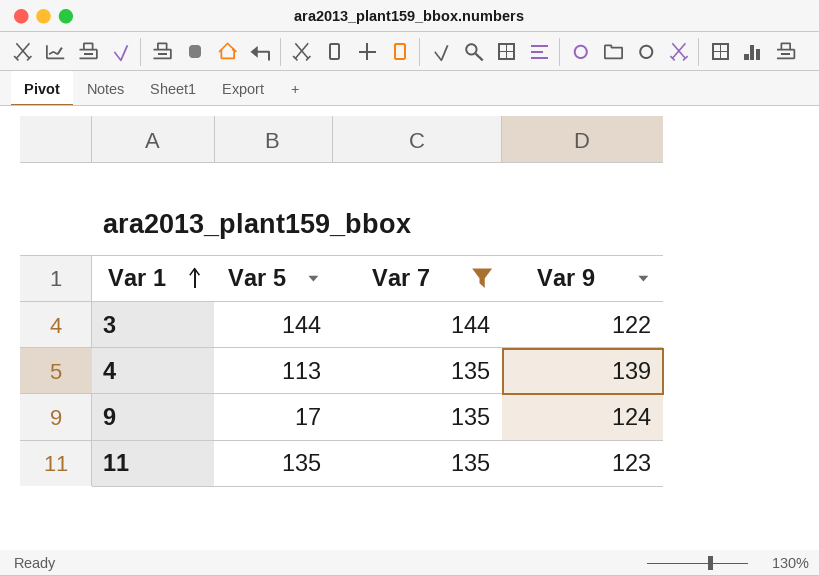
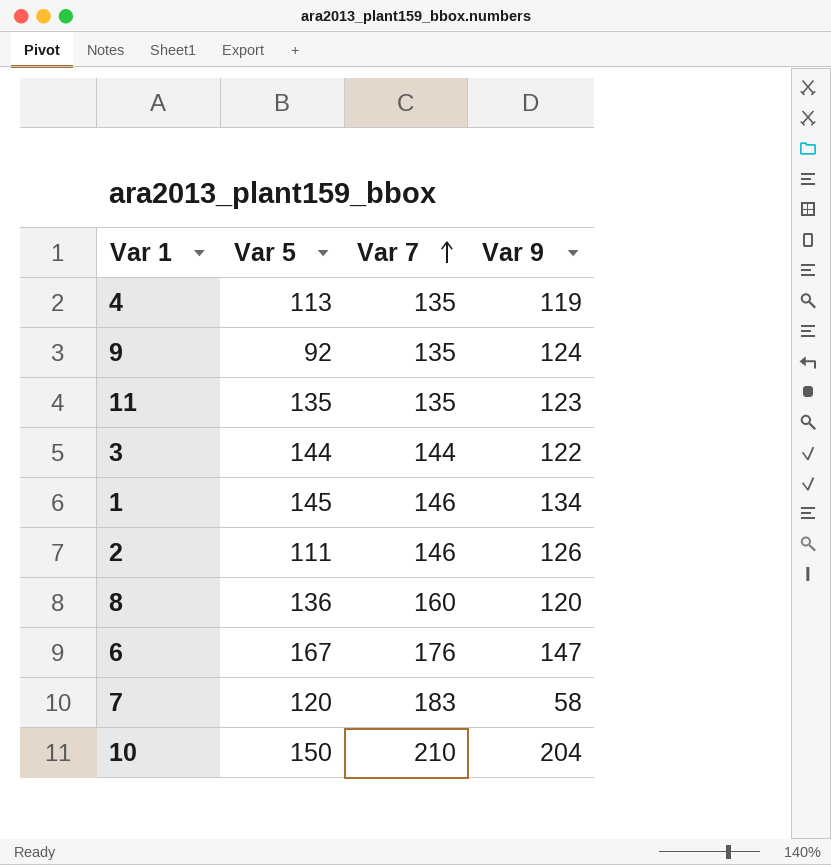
filter: Var 7 <= 144 -> none
row order: Var 1 ascending -> Var 7 ascending
4 | Var 9: 139 -> 119
9 | Var 5: 17 -> 92

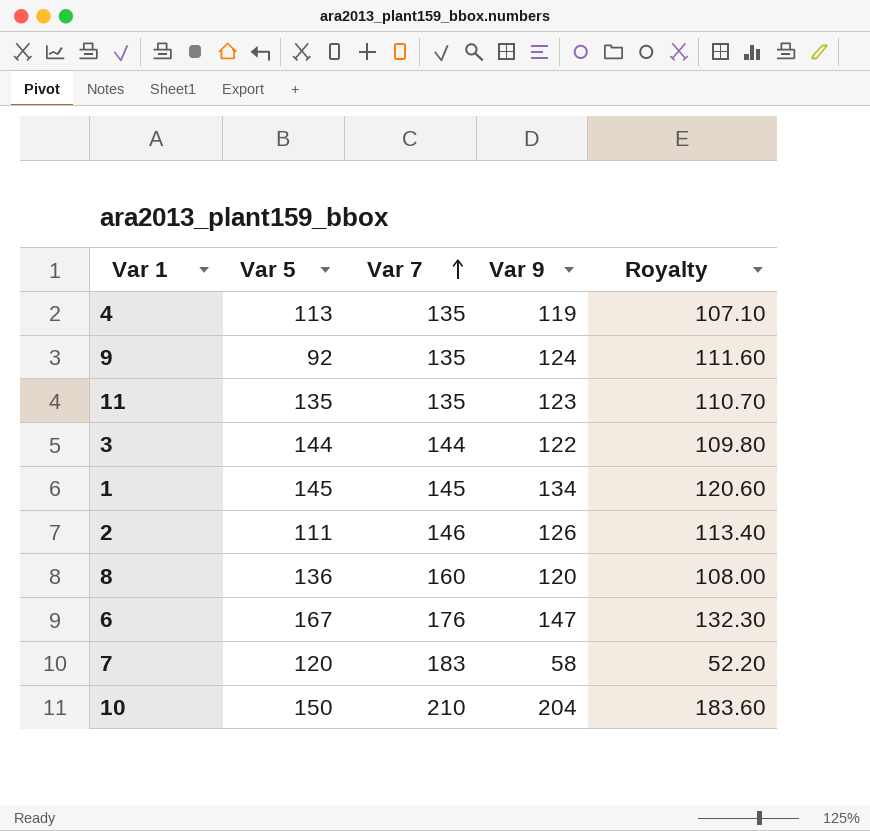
column Royalty | formula: none -> [Var 9] * 0.9
1 | Var 7: 146 -> 145

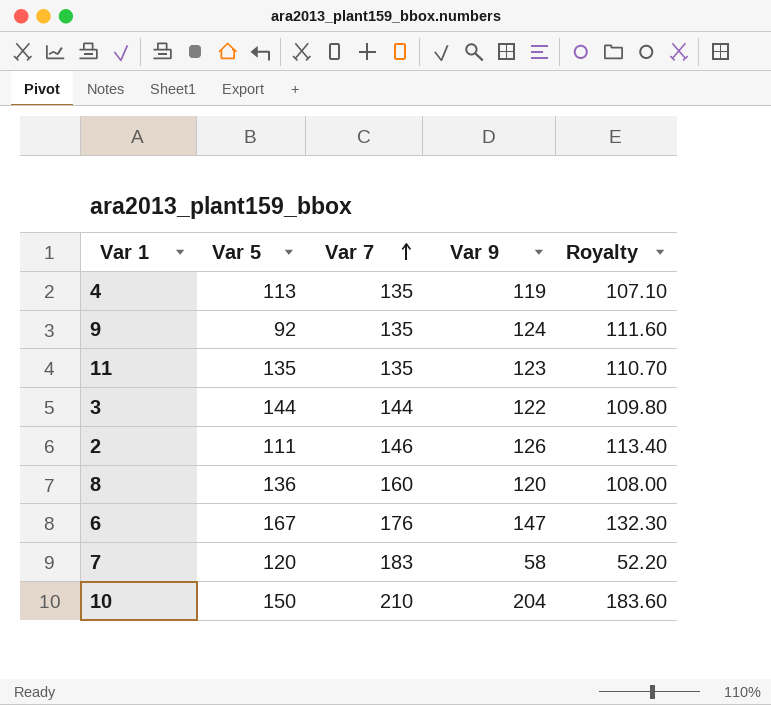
row 1: 145 | 145 | 134 | 120.60 -> none

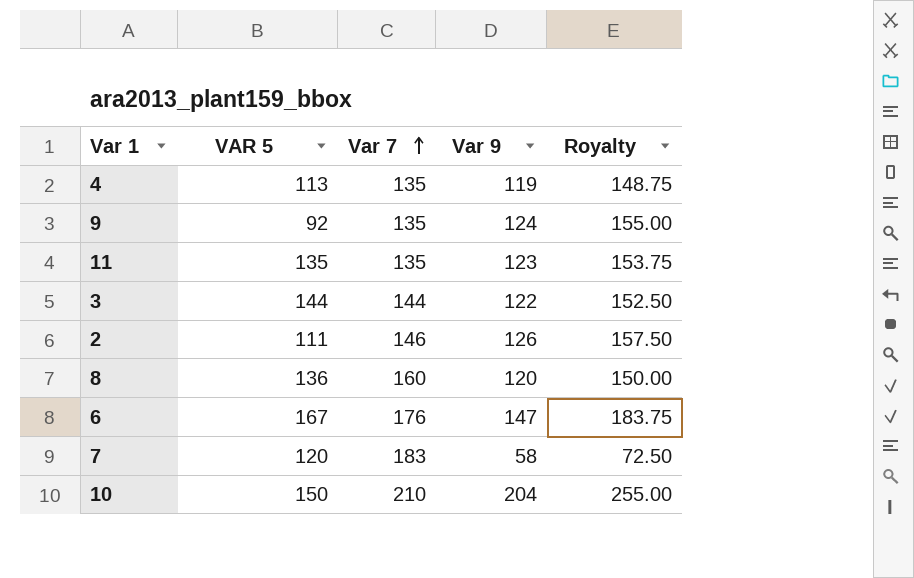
column name: Var 5 -> VAR 5
column Royalty | formula: [Var 9] * 0.9 -> [Var 9] * 1.25

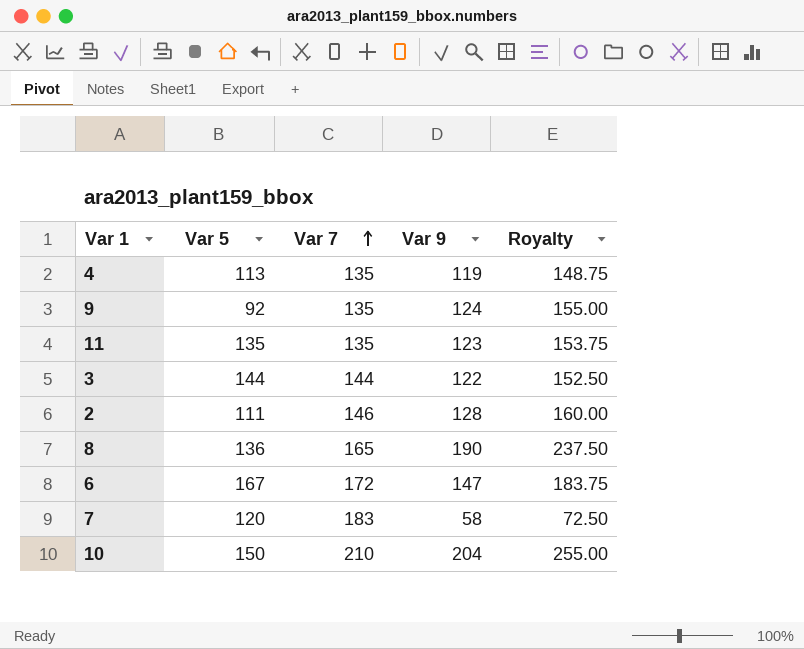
column name: VAR 5 -> Var 5
2 | Var 9: 126 -> 128
2 | Royalty: 157.50 -> 160.00
8 | Var 7: 160 -> 165
8 | Var 9: 120 -> 190
8 | Royalty: 150.00 -> 237.50
6 | Var 7: 176 -> 172

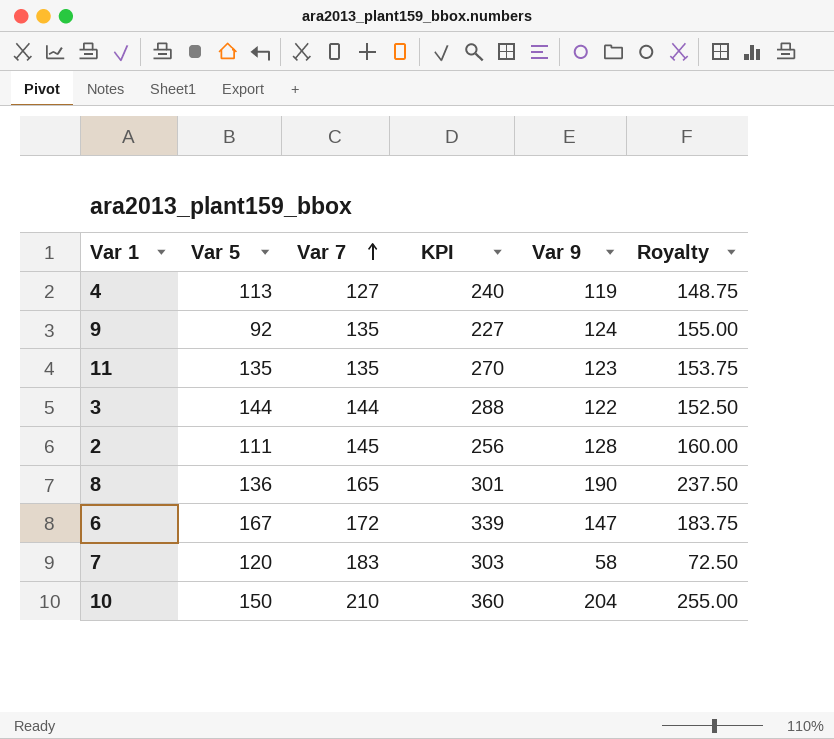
column KPI | formula: none -> [Var 5] + [Var 7]
4 | Var 7: 135 -> 127
2 | Var 7: 146 -> 145

